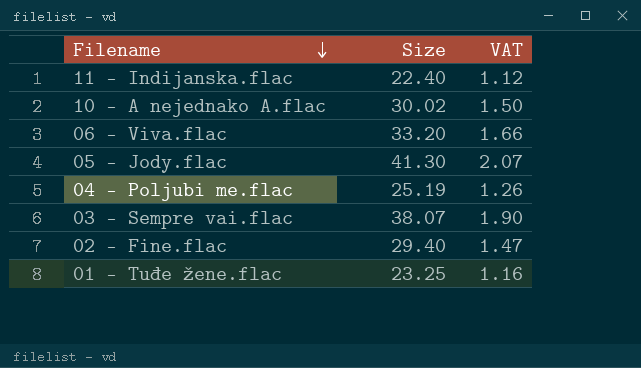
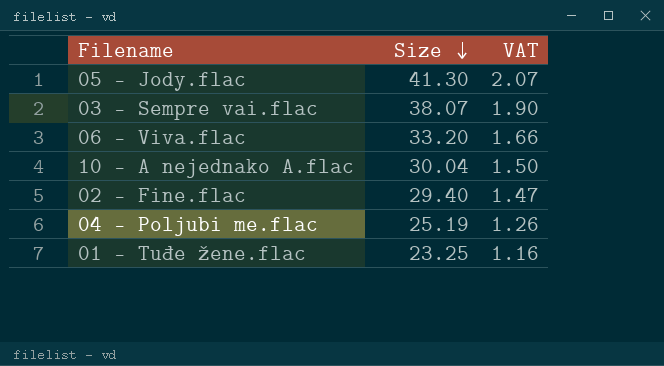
row order: Filename descending -> Size descending
row 11 - Indijanska.flac: 22.40 | 1.12 -> none
10 - A nejednako A.flac | Size: 30.02 -> 30.04

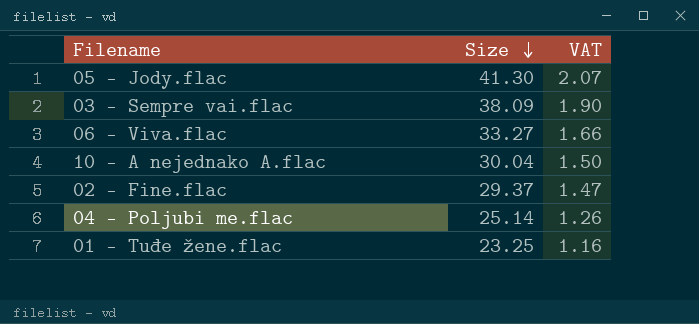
03 - Sempre vai.flac | Size: 38.07 -> 38.09
06 - Viva.flac | Size: 33.20 -> 33.27
02 - Fine.flac | Size: 29.40 -> 29.37
04 - Poljubi me.flac | Size: 25.19 -> 25.14

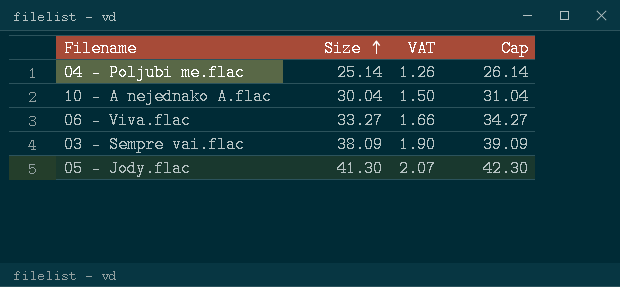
row order: Size descending -> Size ascending
column Cap | formula: none -> [Size] + 1
row 02 - Fine.flac: 29.37 | 1.47 -> none
row 01 - Tuđe žene.flac: 23.25 | 1.16 -> none

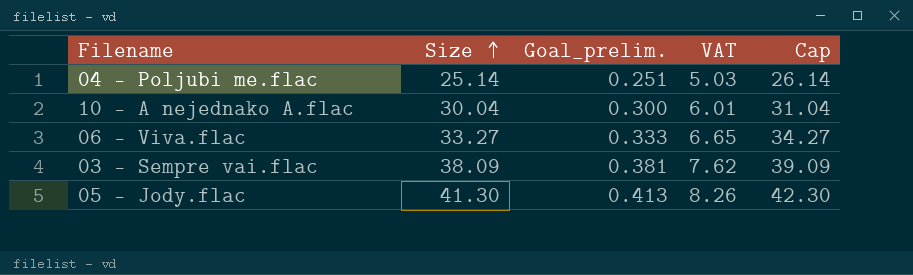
column Goal_prelim. | formula: none -> [Size] * 0.01
column VAT | formula: [Size] * 0.05 -> [Size] * 0.2

